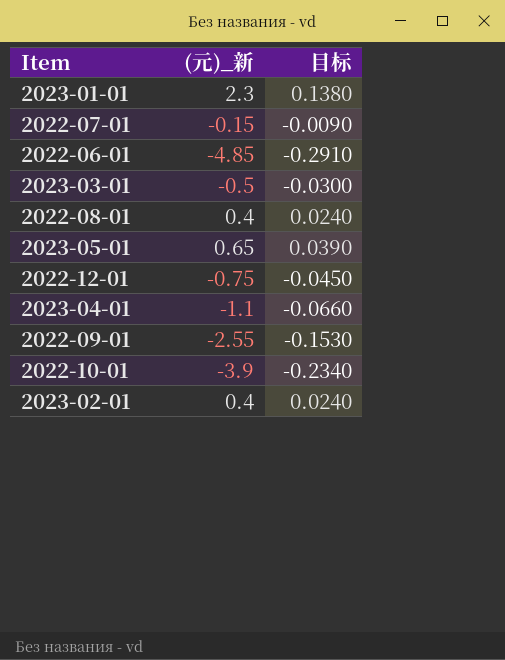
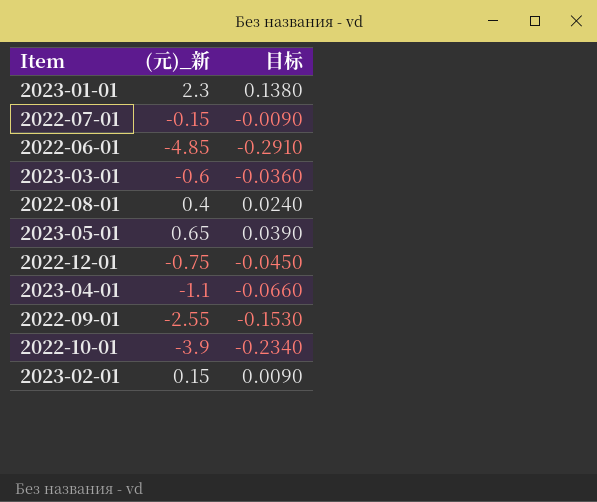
2023-03-01 | (元)_新: -0.5 -> -0.6
2023-03-01 | 目标: -0.0300 -> -0.0360
2023-02-01 | (元)_新: 0.4 -> 0.15
2023-02-01 | 目标: 0.0240 -> 0.0090

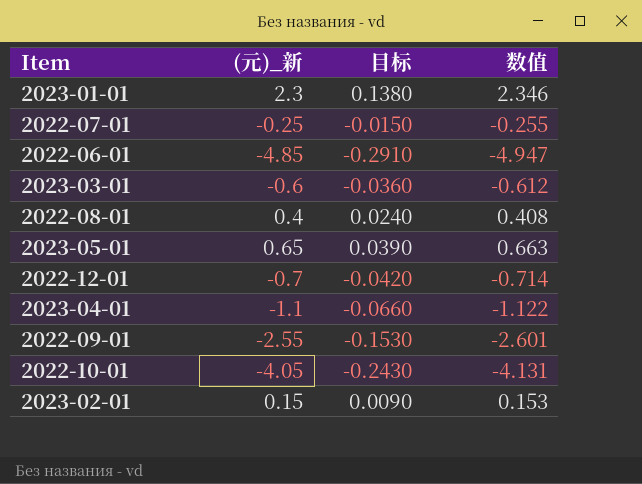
column 数值 | formula: none -> [(元)_新] * 1.02
2022-07-01 | (元)_新: -0.15 -> -0.25
2022-07-01 | 目标: -0.0090 -> -0.0150
2022-12-01 | (元)_新: -0.75 -> -0.7
2022-12-01 | 目标: -0.0450 -> -0.0420
2022-10-01 | (元)_新: -3.9 -> -4.05
2022-10-01 | 目标: -0.2340 -> -0.2430

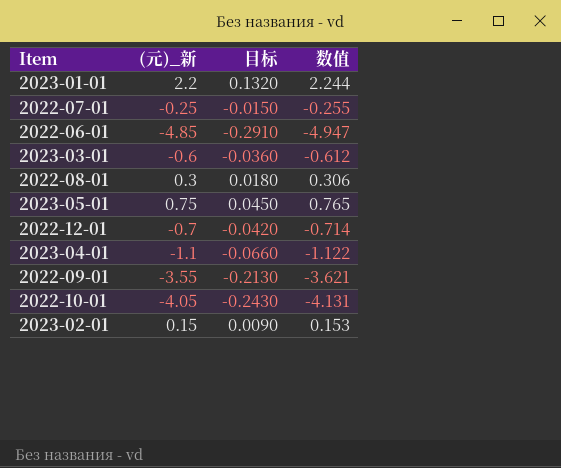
2023-01-01 | (元)_新: 2.3 -> 2.2
2023-01-01 | 目标: 0.1380 -> 0.1320
2023-01-01 | 数值: 2.346 -> 2.244
2022-08-01 | (元)_新: 0.4 -> 0.3
2022-08-01 | 目标: 0.0240 -> 0.0180
2022-08-01 | 数值: 0.408 -> 0.306
2023-05-01 | (元)_新: 0.65 -> 0.75
2023-05-01 | 目标: 0.0390 -> 0.0450
2023-05-01 | 数值: 0.663 -> 0.765
2022-09-01 | (元)_新: -2.55 -> -3.55
2022-09-01 | 目标: -0.1530 -> -0.2130
2022-09-01 | 数值: -2.601 -> -3.621

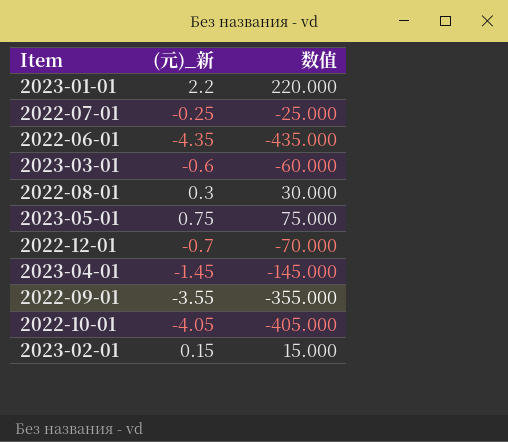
column 目标 | formula: [(元)_新] * 0.06 -> none
column 数值 | formula: [(元)_新] * 1.02 -> [(元)_新] * 100
2022-06-01 | (元)_新: -4.85 -> -4.35
2023-04-01 | (元)_新: -1.1 -> -1.45

